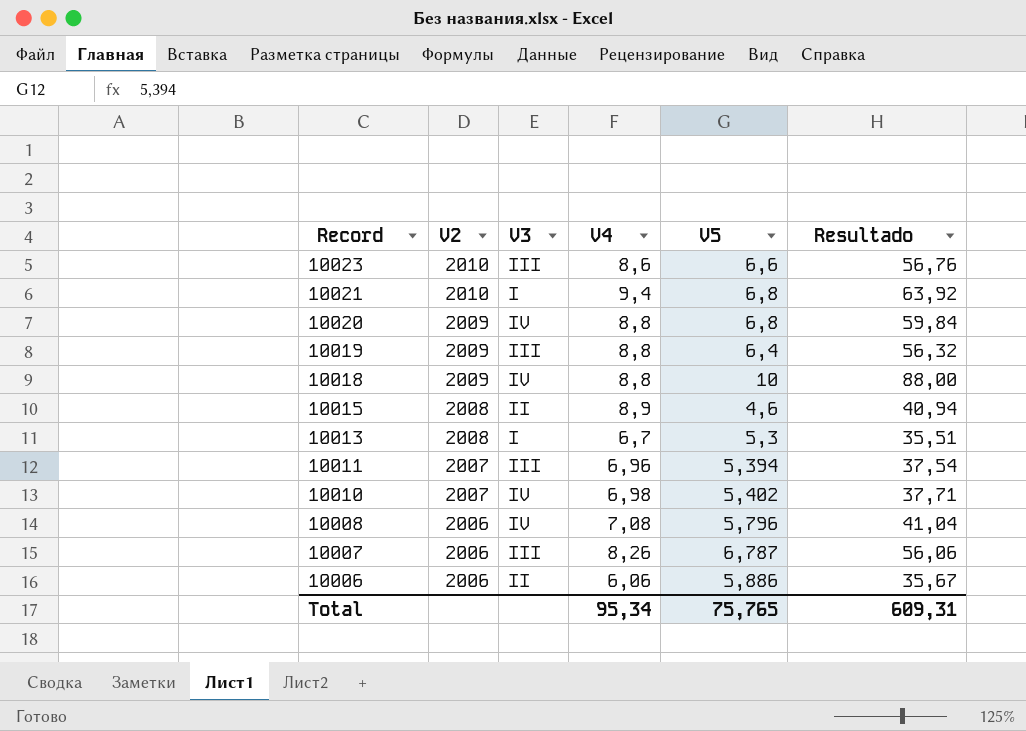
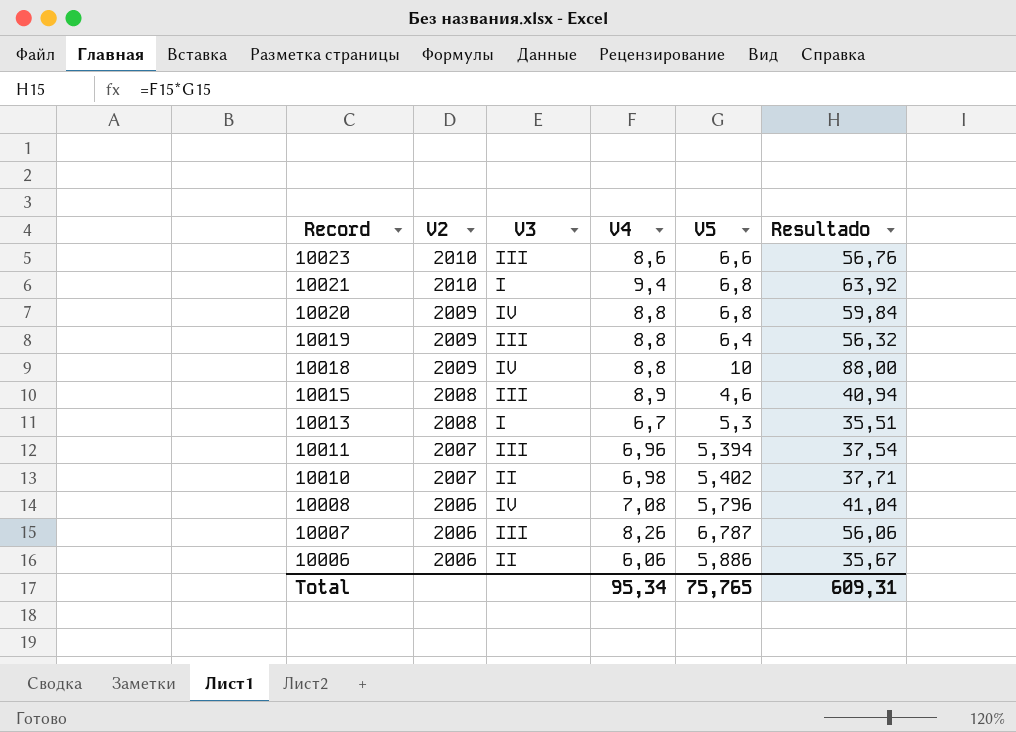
10015 | V3: II -> III
10010 | V3: IV -> II

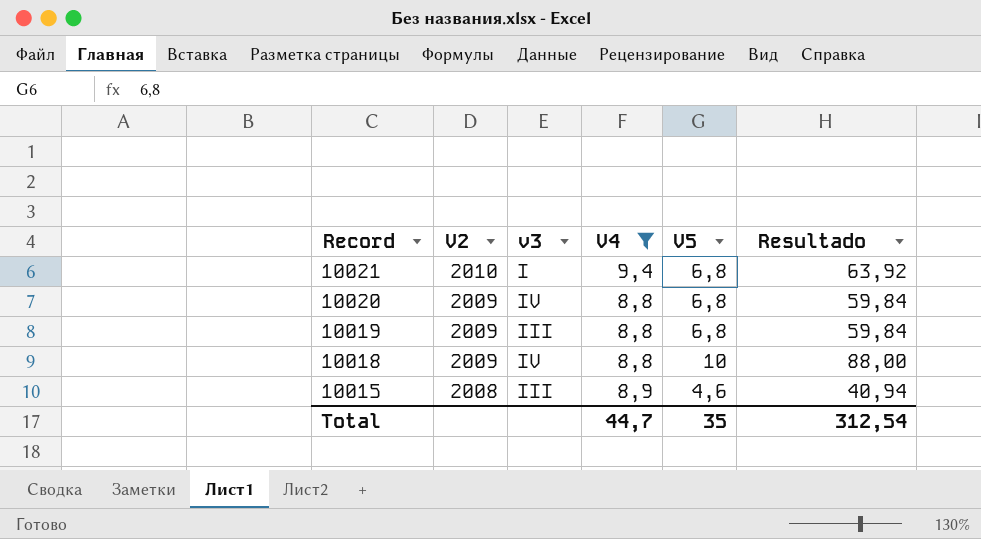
filter: none -> V4 >= 8,8
column name: V3 -> v3
10019 | V5: 6,4 -> 6,8
10019 | Resultado: 56,32 -> 59,84
Total | V4: 95,34 -> 44,7
Total | V5: 75,765 -> 35
Total | Resultado: 609,31 -> 312,54

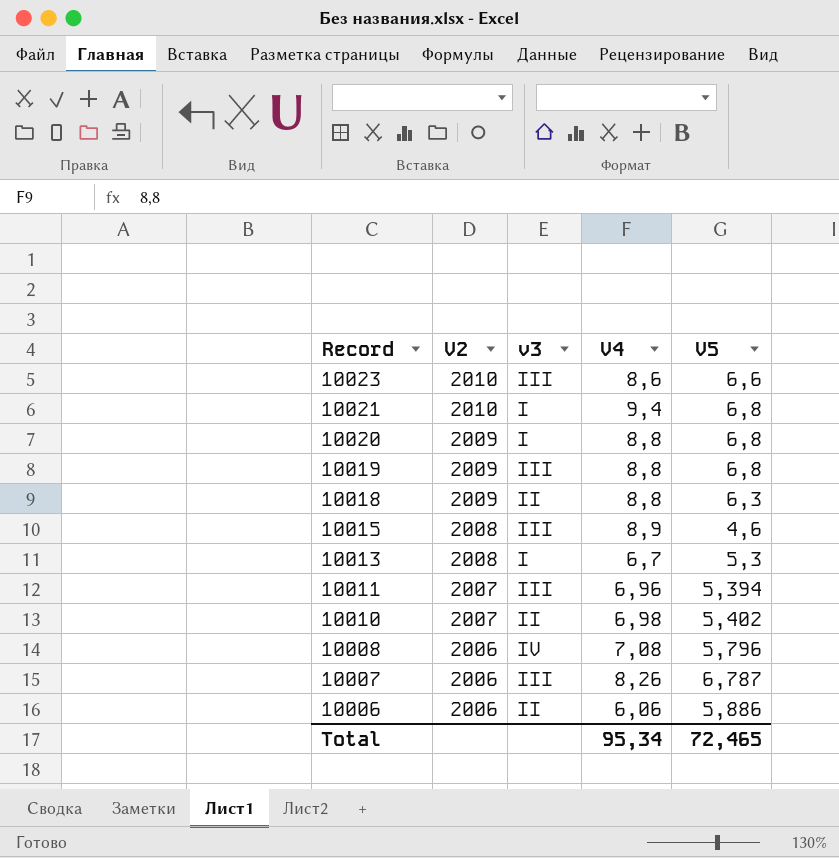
filter: V4 >= 8,8 -> none
column Resultado | formula: [V4] * [V5] -> none
10020 | v3: IV -> I
10018 | v3: IV -> II
10018 | V5: 10 -> 6,3
Total | V4: 44,7 -> 95,34
Total | V5: 35 -> 72,465

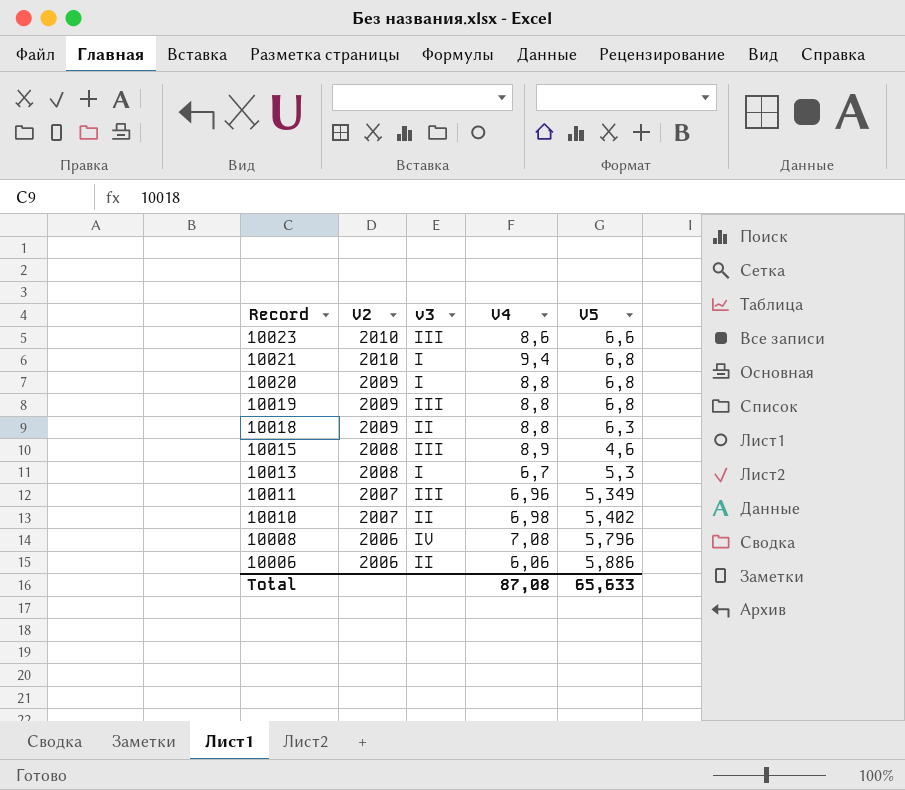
row 10007: 2006 | III | 8,26 | 6,787 -> none
10011 | V5: 5,394 -> 5,349
Total | V4: 95,34 -> 87,08
Total | V5: 72,465 -> 65,633

